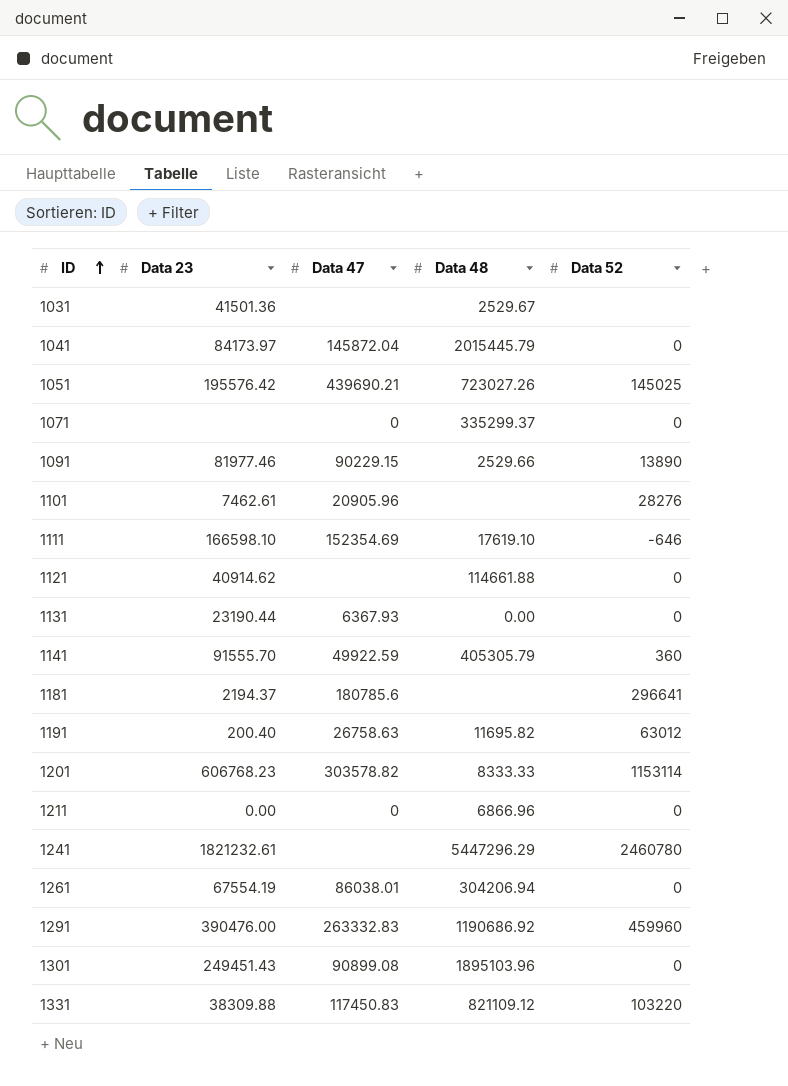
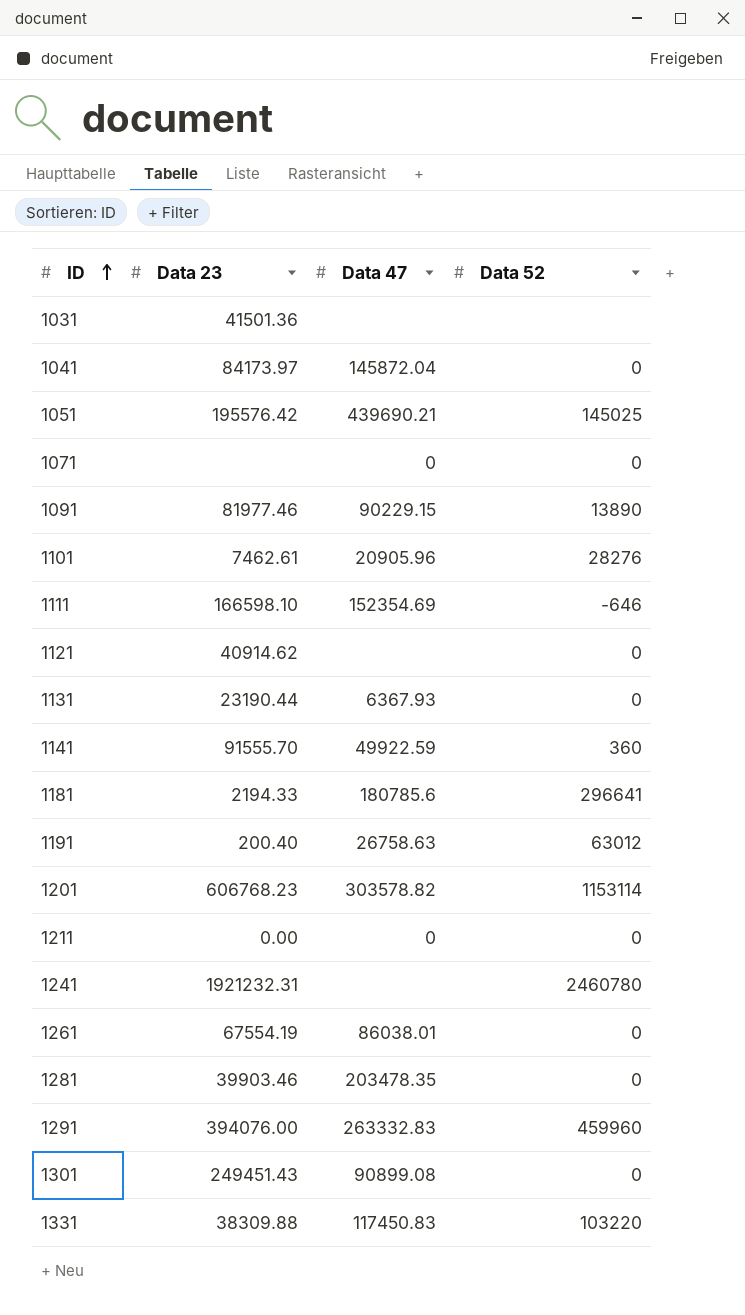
column Data 48 | position: 4 -> none
1181 | Data 23: 2194.37 -> 2194.33
1241 | Data 23: 1821232.61 -> 1921232.31
row 1281: none -> 39903.46 | 203478.35 | 0
1291 | Data 23: 390476.00 -> 394076.00

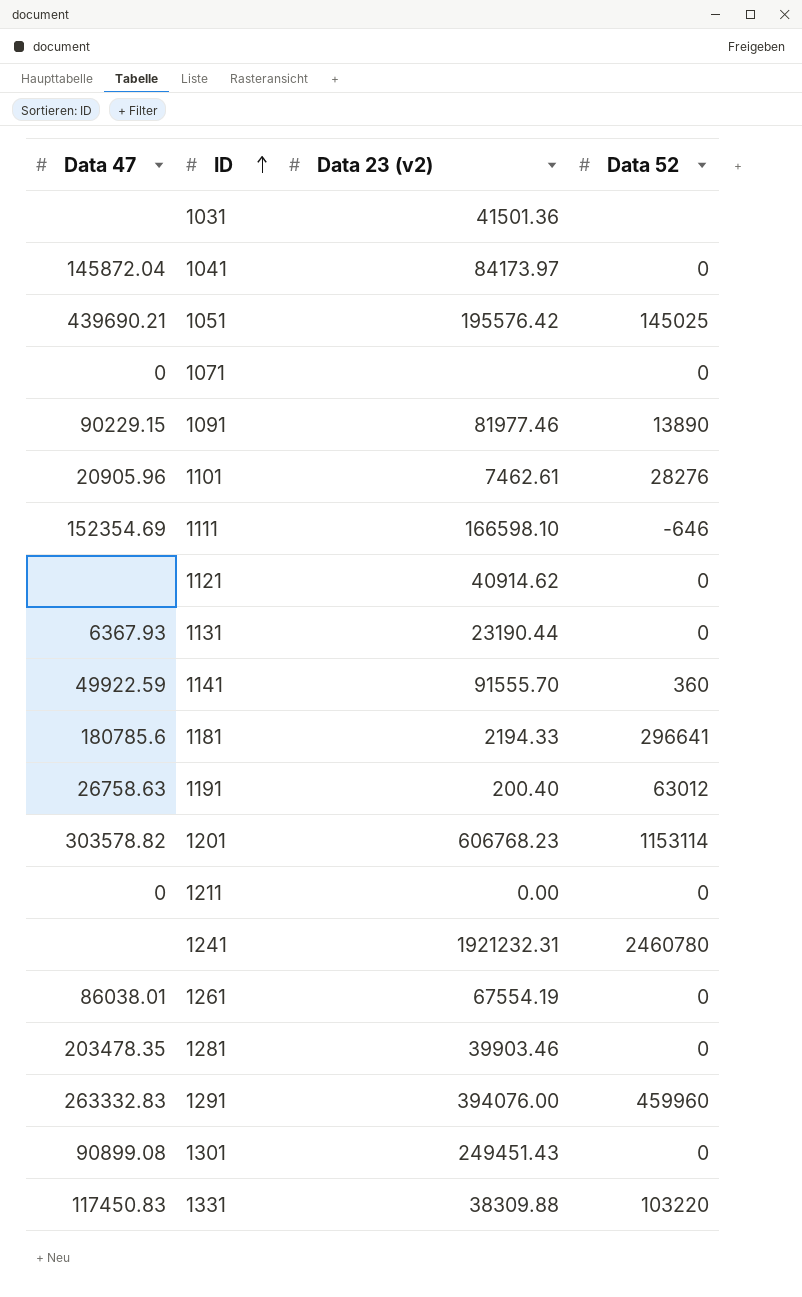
column Data 47 | position: 3 -> 1
column name: Data 23 -> Data 23 (v2)

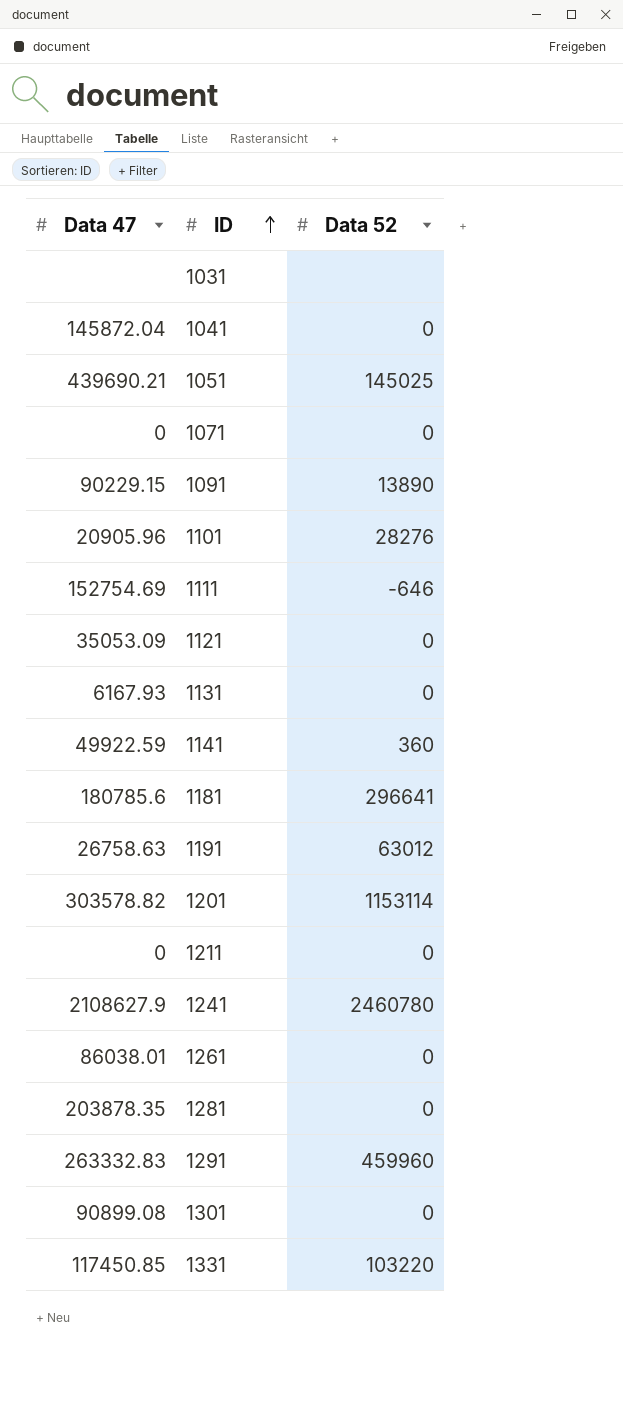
column Data 23 (v2) | position: 3 -> none
1111 | Data 47: 152354.69 -> 152754.69
1121 | Data 47: none -> 35053.09
1131 | Data 47: 6367.93 -> 6167.93
1241 | Data 47: none -> 2108627.9
1281 | Data 47: 203478.35 -> 203878.35
1331 | Data 47: 117450.83 -> 117450.85

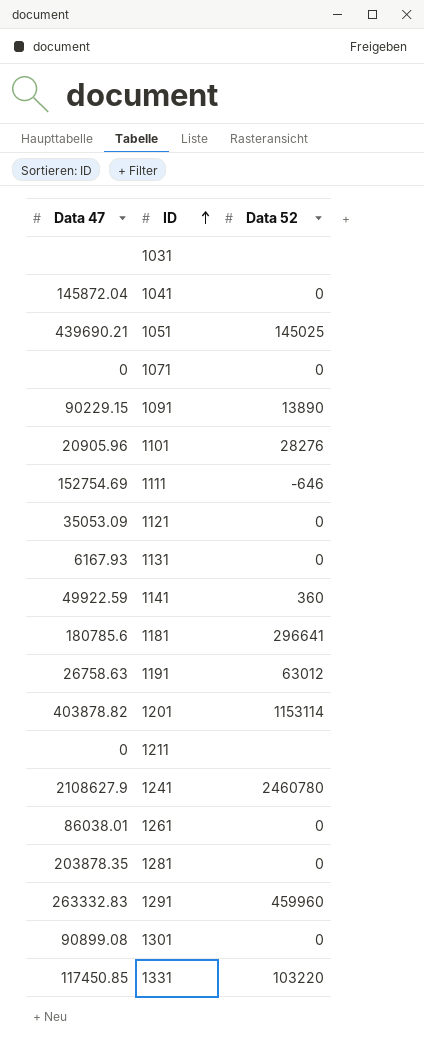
1201 | Data 47: 303578.82 -> 403878.82
1211 | Data 52: 0 -> none

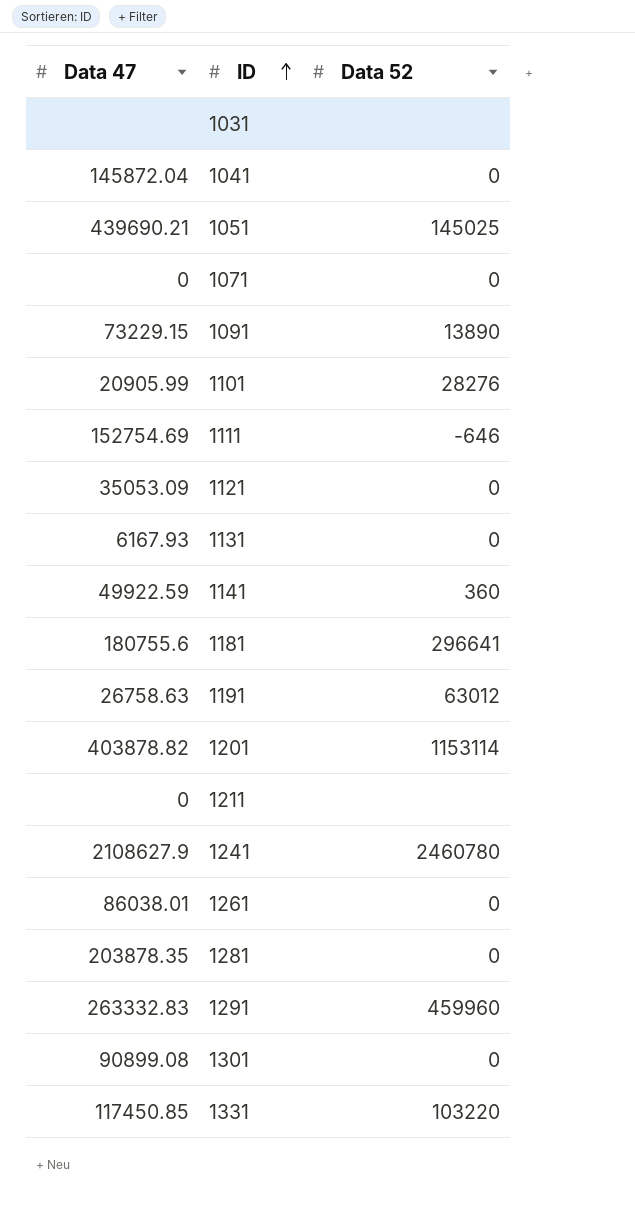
1091 | Data 47: 90229.15 -> 73229.15
1101 | Data 47: 20905.96 -> 20905.99
1181 | Data 47: 180785.6 -> 180755.6

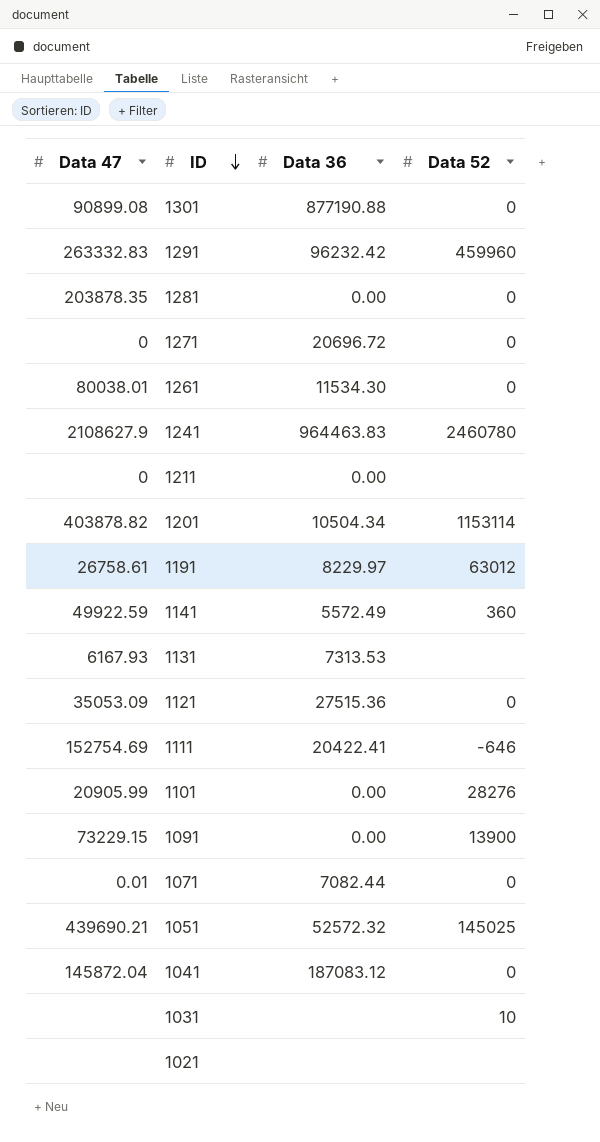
row order: ID ascending -> ID descending
column Data 36 | position: none -> 3
row 1181: 180755.6 | 296641 -> none
row 1331: 117450.85 | 103220 -> none
row 1271: none -> 0 | 20696.72 | 0
1261 | Data 47: 86038.01 -> 80038.01
1191 | Data 47: 26758.63 -> 26758.61
1131 | Data 52: 0 -> none
1091 | Data 52: 13890 -> 13900
1071 | Data 47: 0 -> 0.01
1031 | Data 52: none -> 10
row 1021: none -> none | none | none

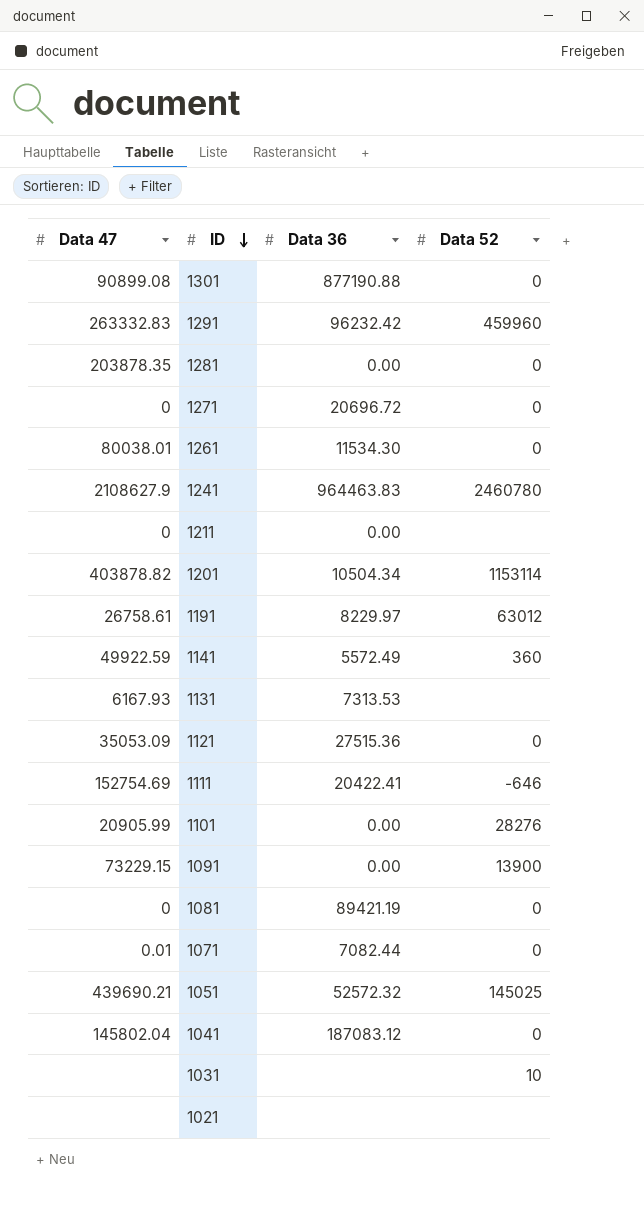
row 1081: none -> 0 | 89421.19 | 0
1041 | Data 47: 145872.04 -> 145802.04

